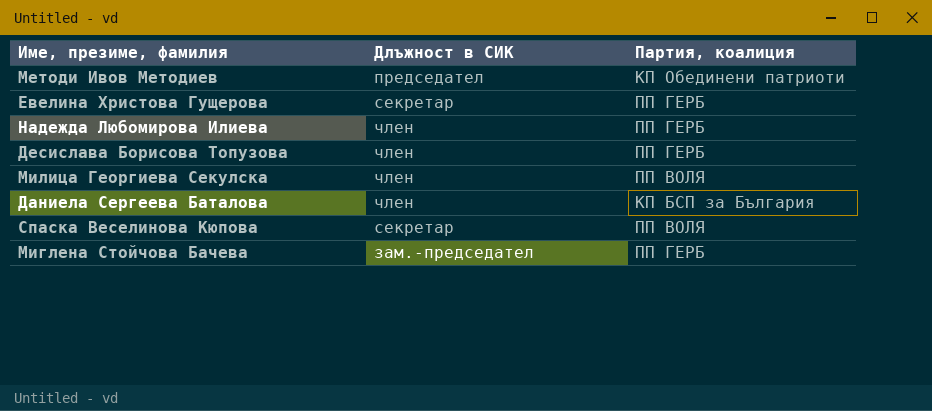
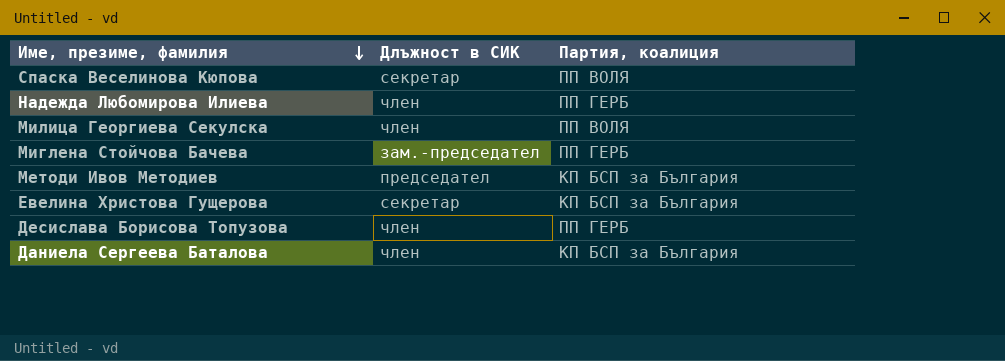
row order: none -> Име, презиме, фамилия descending
Методи Ивов Методиев | Партия, коалиция: КП Обединени патриоти -> КП БСП за България
Евелина Христова Гущерова | Партия, коалиция: ПП ГЕРБ -> КП БСП за България

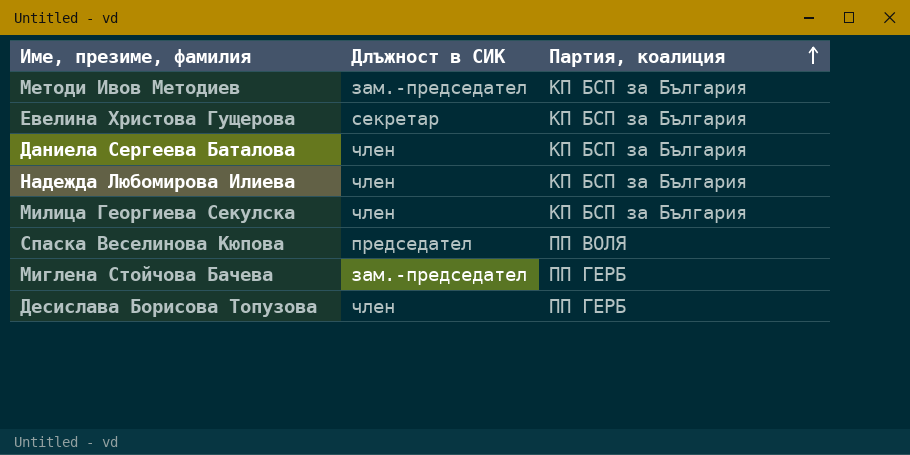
row order: Име, презиме, фамилия descending -> Партия, коалиция ascending
Методи Ивов Методиев | Длъжност в СИК: председател -> зам.-председател
Надежда Любомирова Илиева | Партия, коалиция: ПП ГЕРБ -> КП БСП за България
Милица Георгиева Секулска | Партия, коалиция: ПП ВОЛЯ -> КП БСП за България
Спаска Веселинова Кюпова | Длъжност в СИК: секретар -> председател

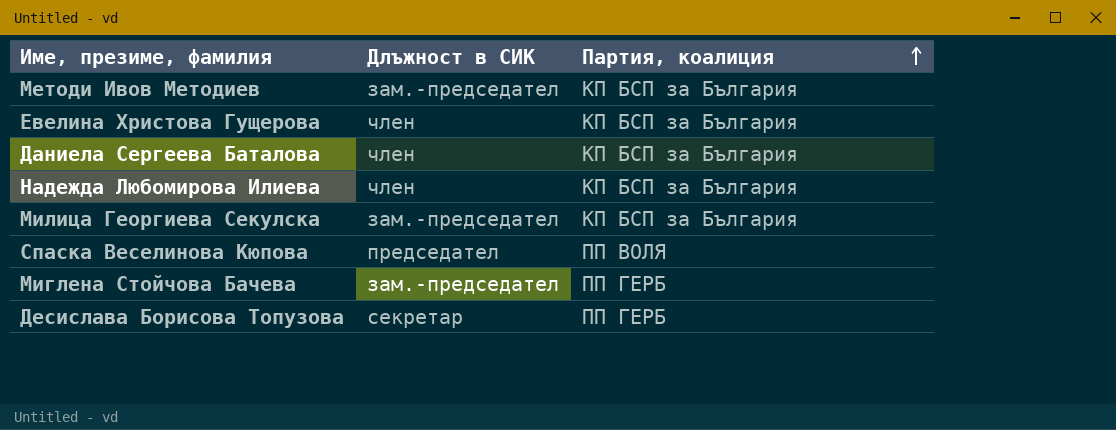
Евелина Христова Гущерова | Длъжност в СИК: секретар -> член
Милица Георгиева Секулска | Длъжност в СИК: член -> зам.-председател
Десислава Борисова Топузова | Длъжност в СИК: член -> секретар

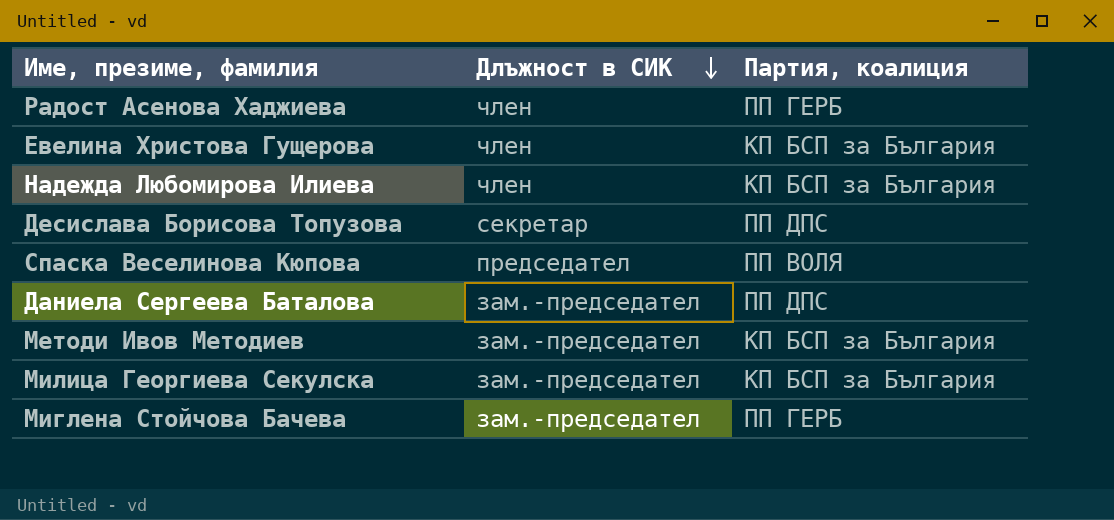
row order: Партия, коалиция ascending -> Длъжност в СИК descending
row Радост Асенова Хаджиева: none -> член | ПП ГЕРБ
Десислава Борисова Топузова | Партия, коалиция: ПП ГЕРБ -> ПП ДПС
Даниела Сергеева Баталова | Длъжност в СИК: член -> зам.-председател
Даниела Сергеева Баталова | Партия, коалиция: КП БСП за България -> ПП ДПС

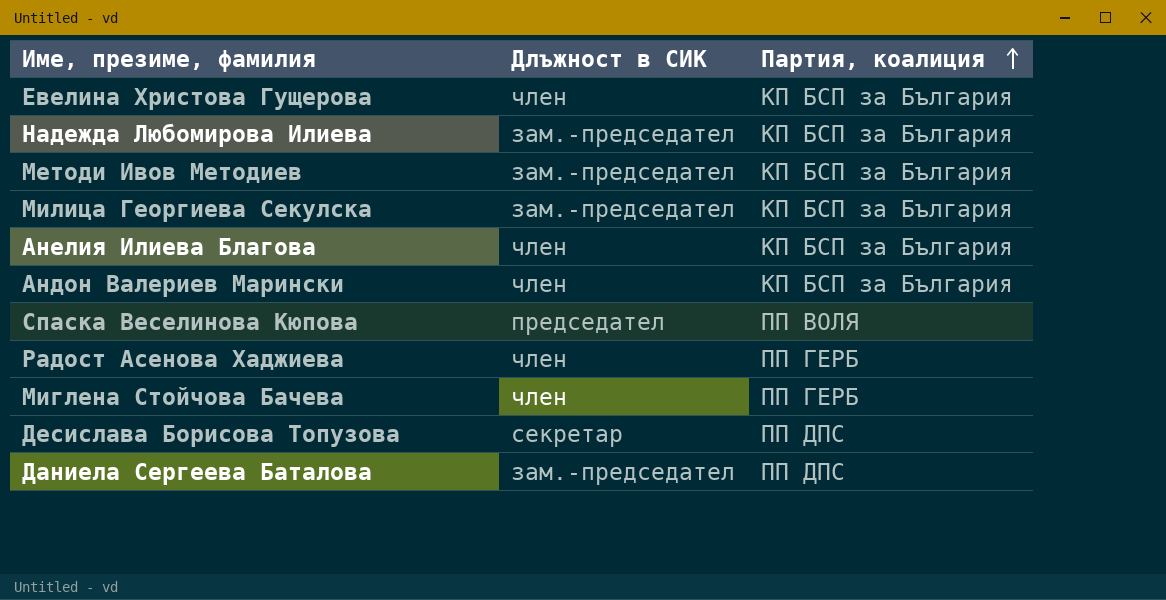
row order: Длъжност в СИК descending -> Партия, коалиция ascending
Надежда Любомирова Илиева | Длъжност в СИК: член -> зам.-председател
row Анелия Илиева Благова: none -> член | КП БСП за България
row Андон Валериев Марински: none -> член | КП БСП за България
Миглена Стойчова Бачева | Длъжност в СИК: зам.-председател -> член

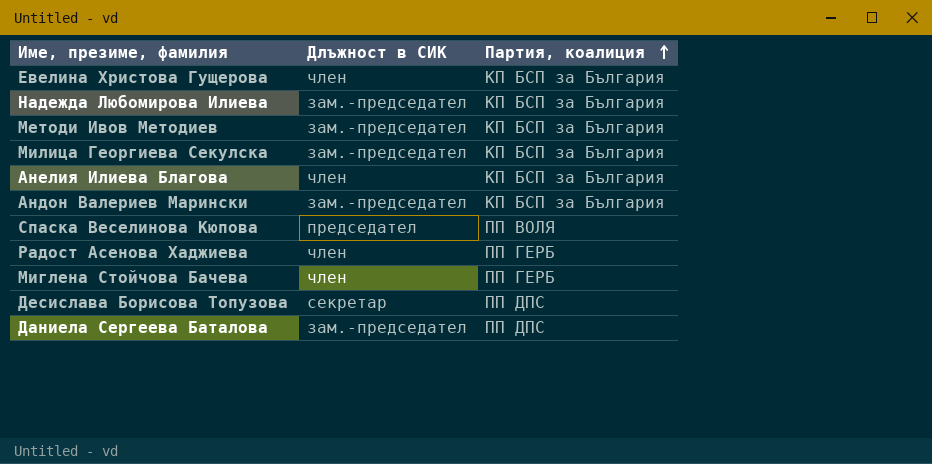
Андон Валериев Марински | Длъжност в СИК: член -> зам.-председател

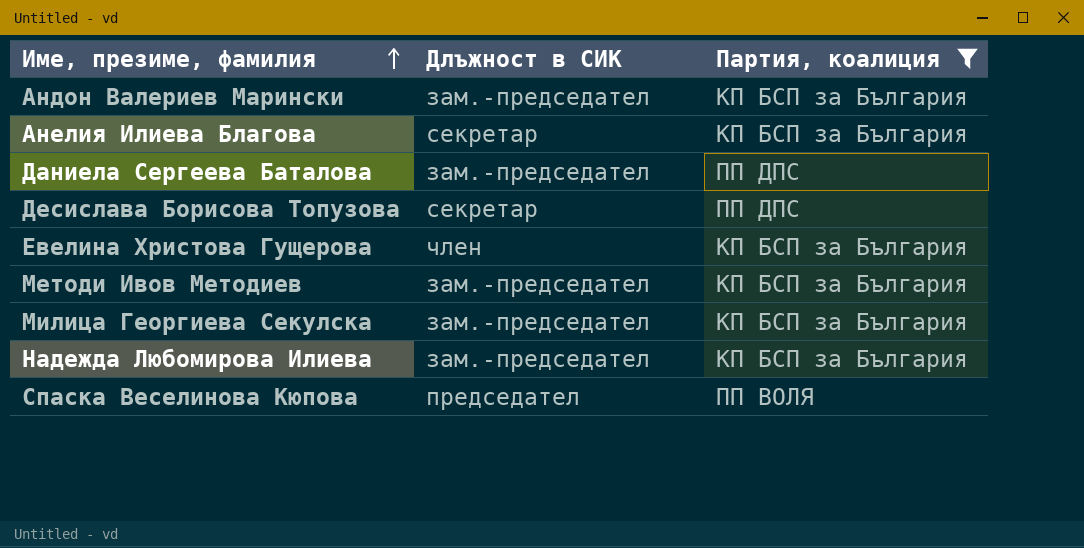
filter: none -> Партия, коалиция != ПП ГЕРБ
row order: Партия, коалиция ascending -> Име, презиме, фамилия ascending
Анелия Илиева Благова | Длъжност в СИК: член -> секретар

